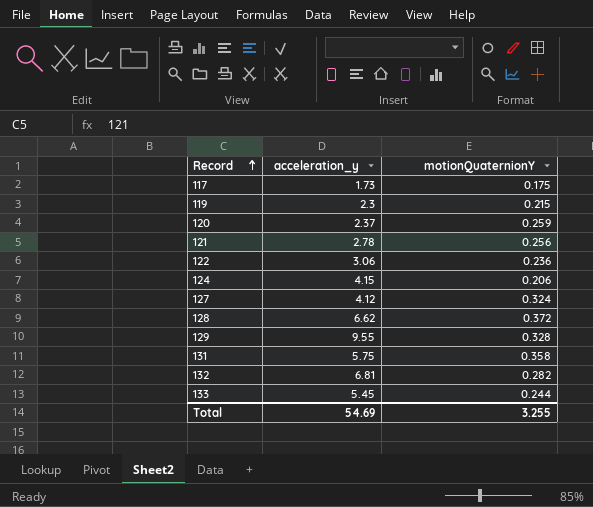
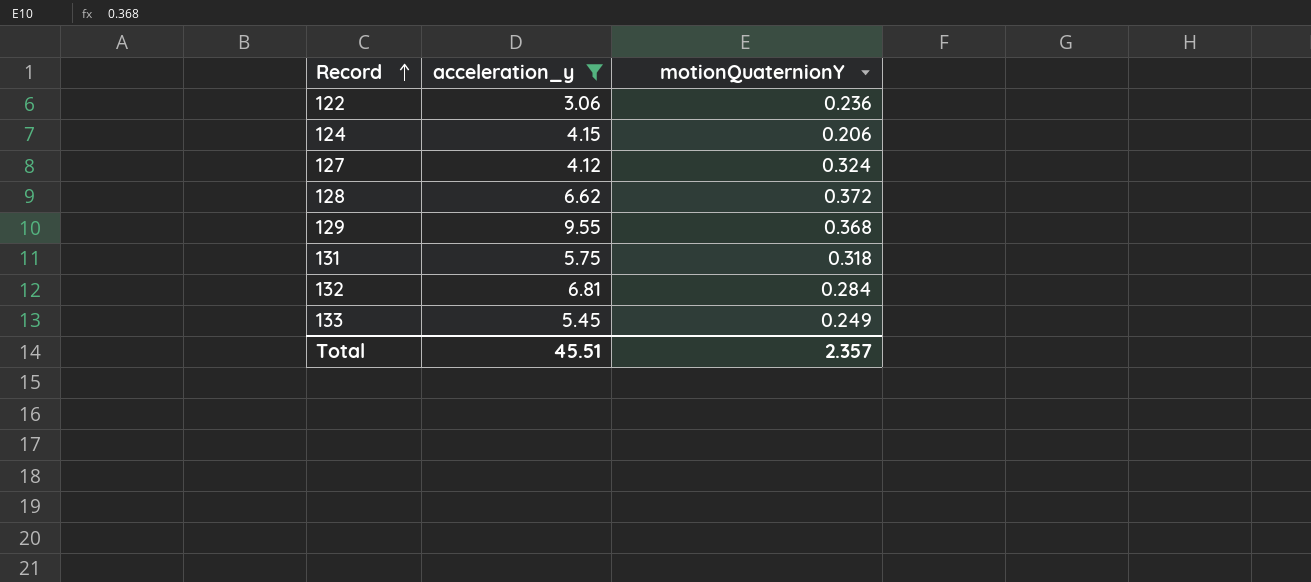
filter: none -> acceleration_y >= 3.06
129 | motionQuaternionY: 0.328 -> 0.368
131 | motionQuaternionY: 0.358 -> 0.318
132 | motionQuaternionY: 0.282 -> 0.284
133 | motionQuaternionY: 0.244 -> 0.249
Total | acceleration_y: 54.69 -> 45.51
Total | motionQuaternionY: 3.255 -> 2.357

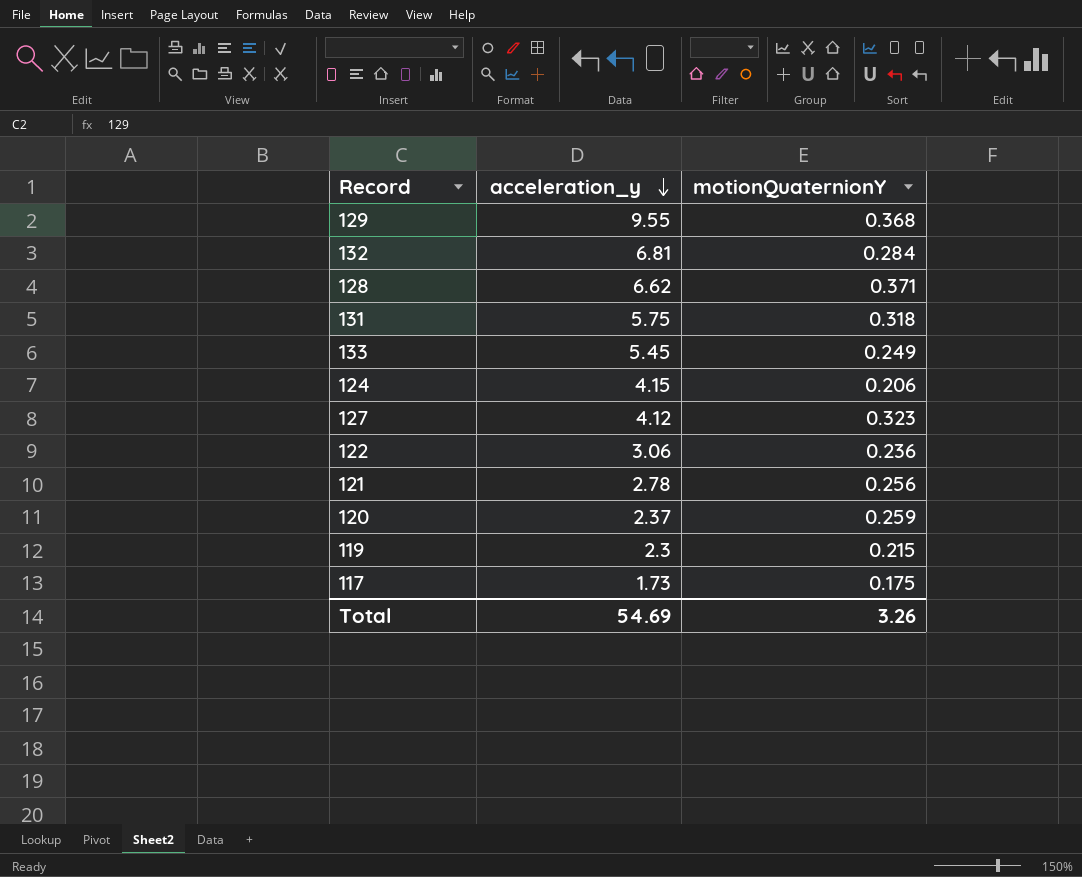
filter: acceleration_y >= 3.06 -> none
row order: Record ascending -> acceleration_y descending
128 | motionQuaternionY: 0.372 -> 0.371
127 | motionQuaternionY: 0.324 -> 0.323
Total | acceleration_y: 45.51 -> 54.69
Total | motionQuaternionY: 2.357 -> 3.26

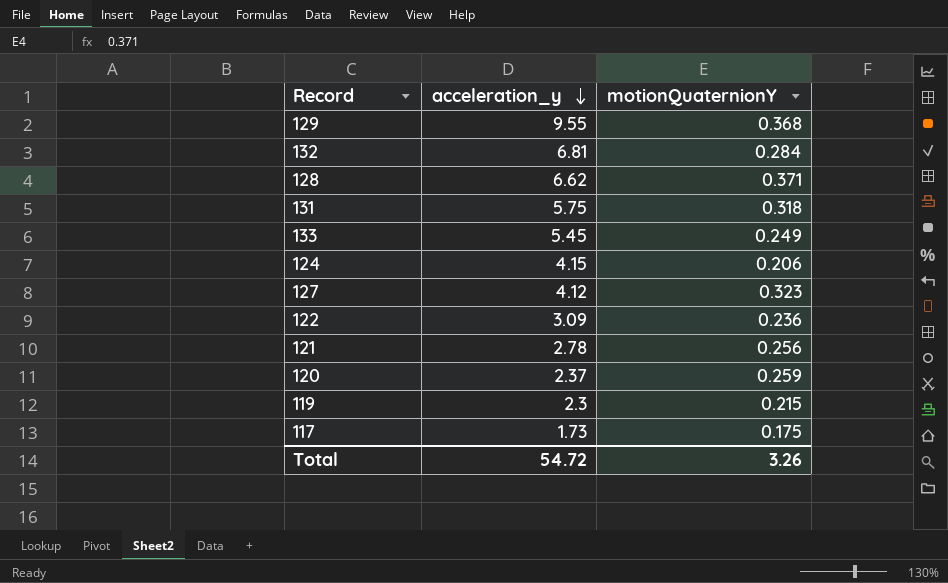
122 | acceleration_y: 3.06 -> 3.09
Total | acceleration_y: 54.69 -> 54.72

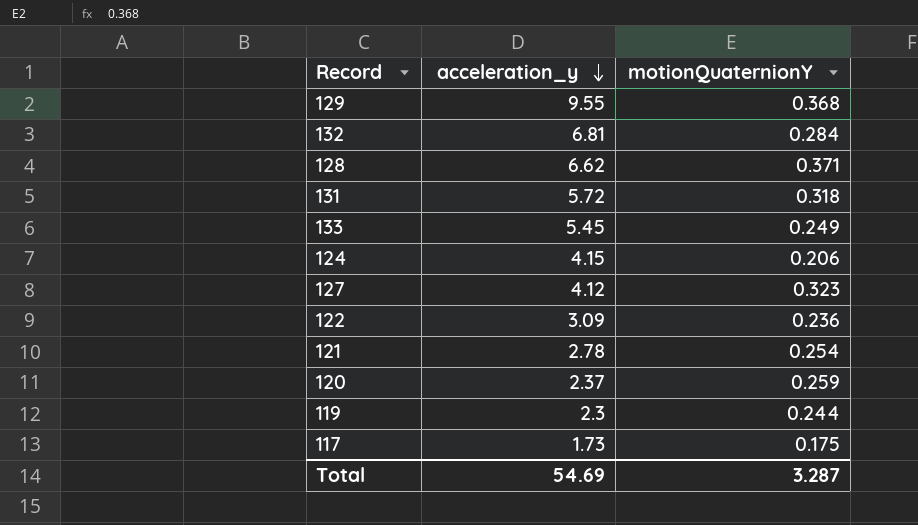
131 | acceleration_y: 5.75 -> 5.72
121 | motionQuaternionY: 0.256 -> 0.254
119 | motionQuaternionY: 0.215 -> 0.244
Total | acceleration_y: 54.72 -> 54.69
Total | motionQuaternionY: 3.26 -> 3.287

